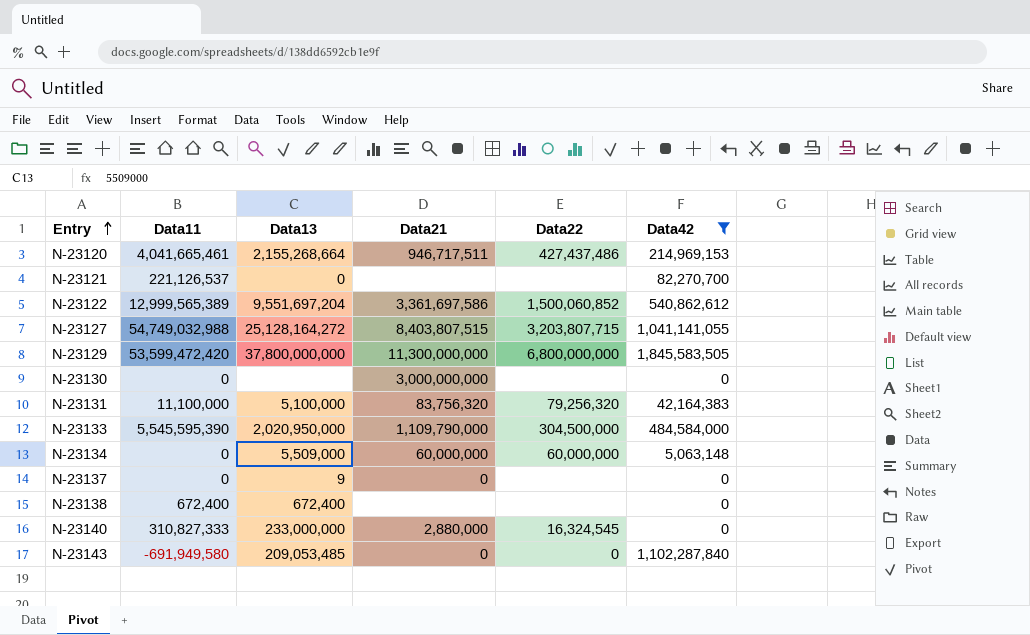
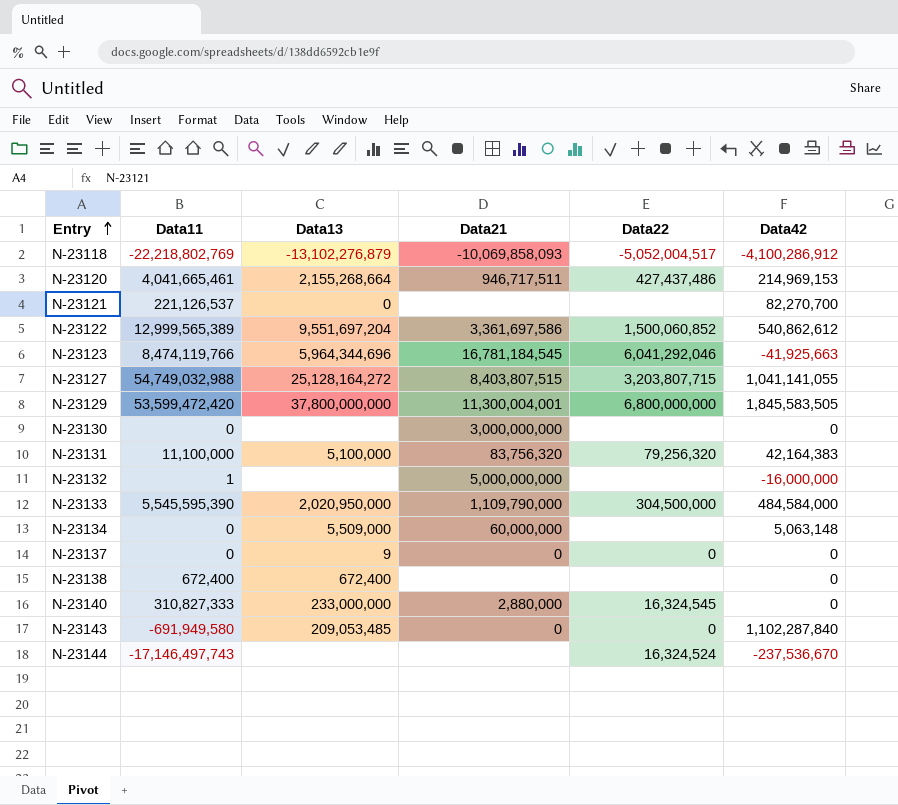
filter: Data42 >= 0 -> none
N-23129 | Data21: 11,300,000,000 -> 11,300,004,001
N-23134 | Data22: 60,000,000 -> none
N-23137 | Data22: none -> 0

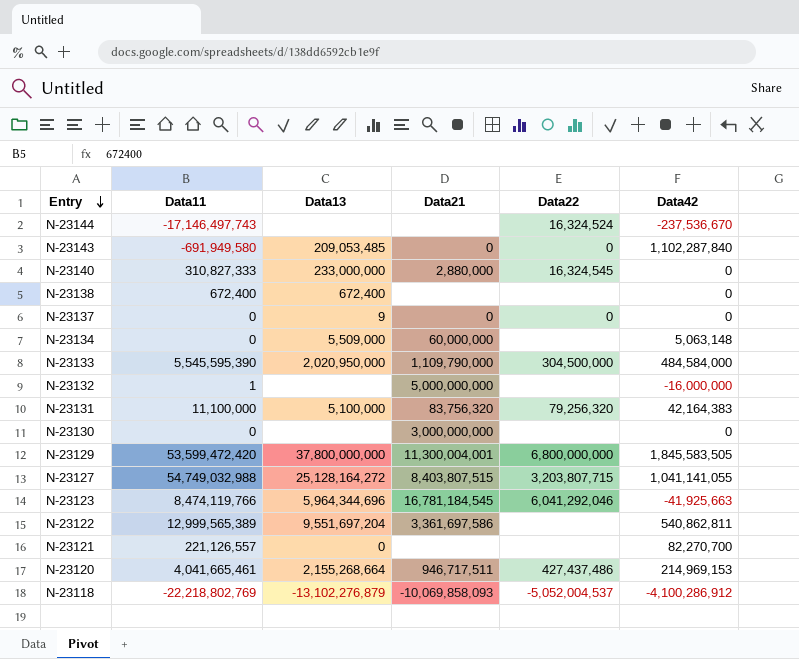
row order: Entry ascending -> Entry descending
N-23122 | Data22: 1,500,060,852 -> none
N-23122 | Data42: 540,862,612 -> 540,862,811
N-23121 | Data11: 221,126,537 -> 221,126,557
N-23118 | Data22: -5,052,004,517 -> -5,052,004,537

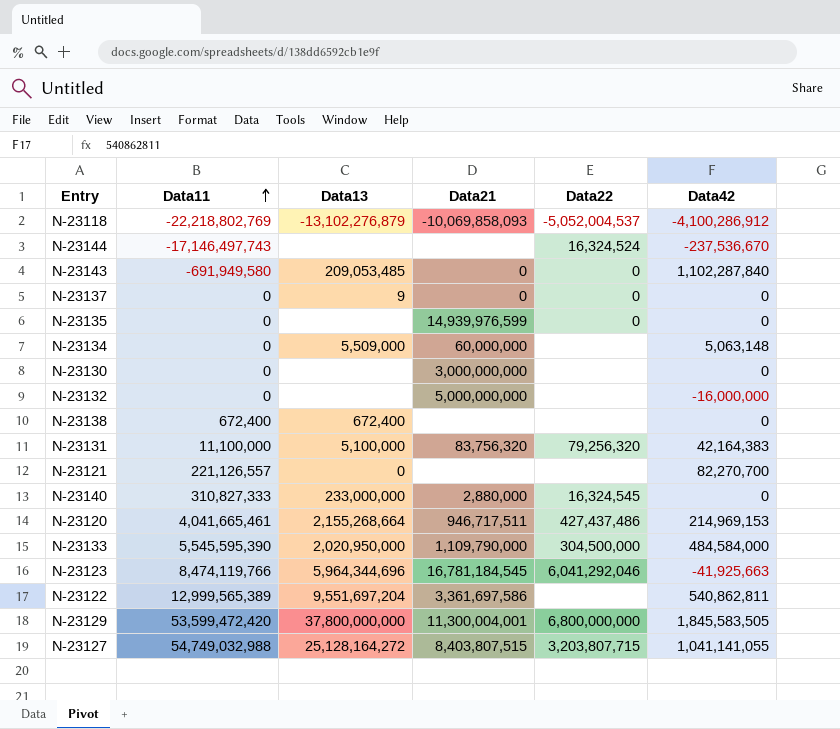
row order: Entry descending -> Data11 ascending
row N-23135: none -> 0 | none | 14,939,976,599 | 0 | 0
N-23132 | Data11: 1 -> 0

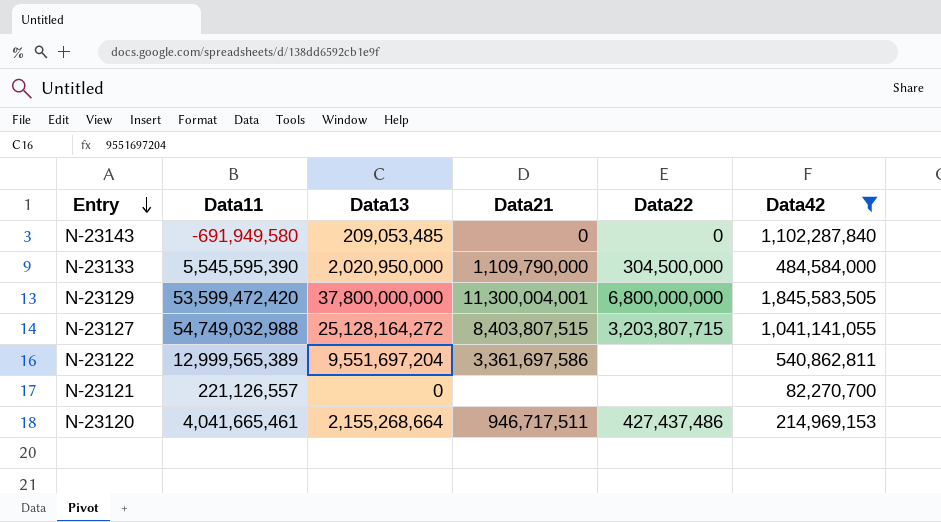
filter: none -> Data42 >= 82,270,700
row order: Data11 ascending -> Entry descending

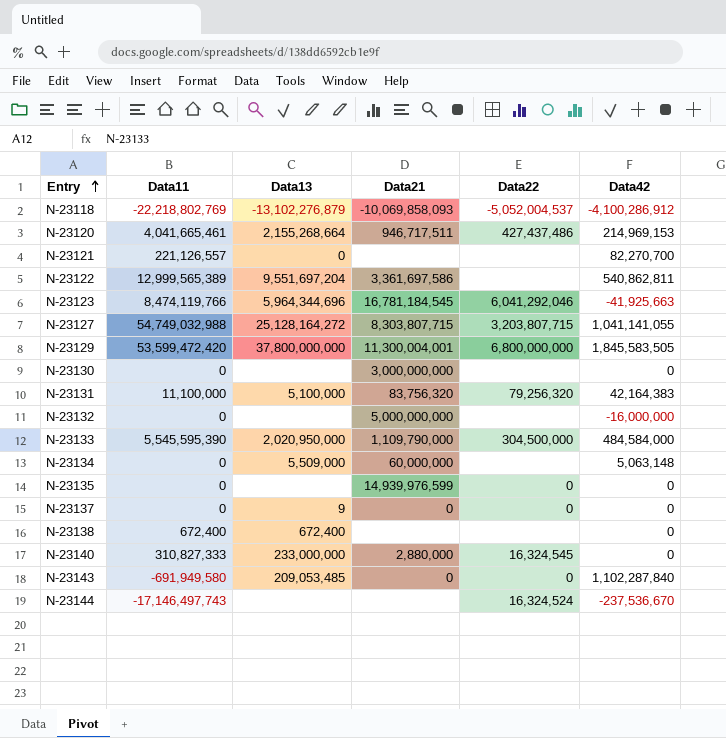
filter: Data42 >= 82,270,700 -> none
row order: Entry descending -> Entry ascending
N-23127 | Data21: 8,403,807,515 -> 8,303,807,715

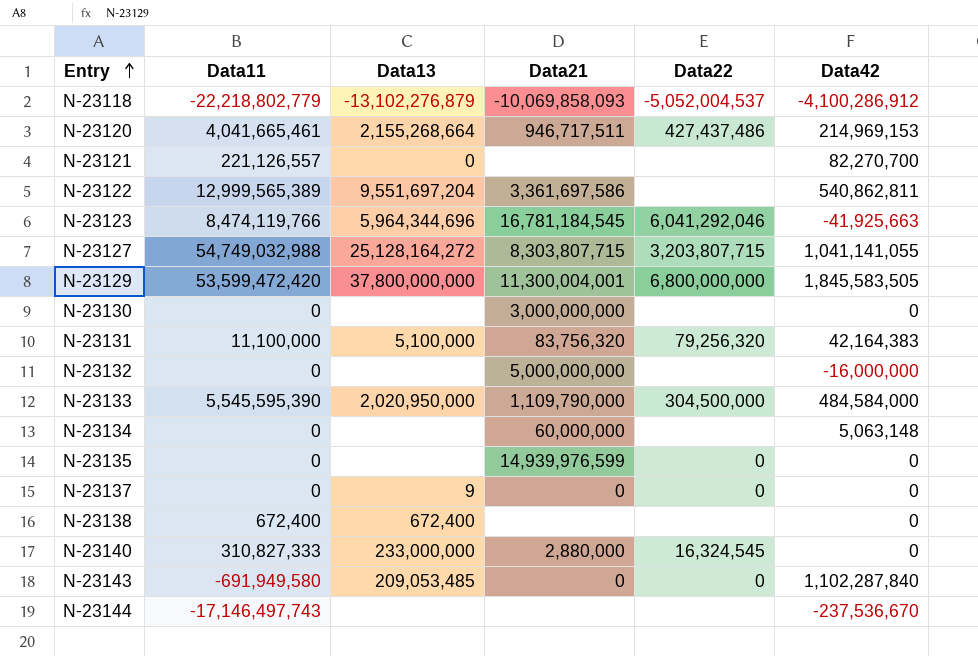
N-23118 | Data11: -22,218,802,769 -> -22,218,802,779
N-23134 | Data13: 5,509,000 -> none
N-23144 | Data22: 16,324,524 -> none

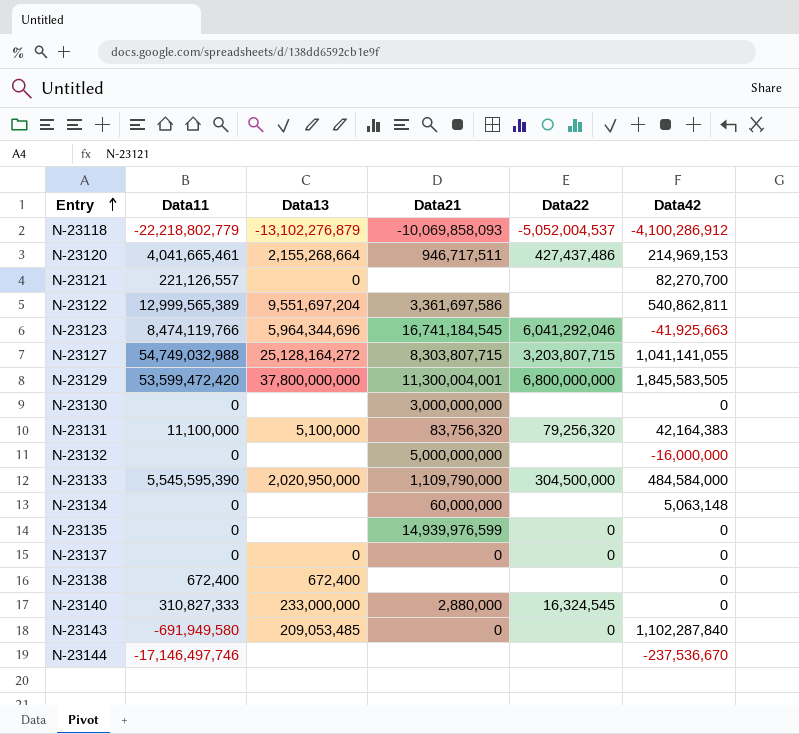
N-23123 | Data21: 16,781,184,545 -> 16,741,184,545
N-23137 | Data13: 9 -> 0
N-23144 | Data11: -17,146,497,743 -> -17,146,497,746

